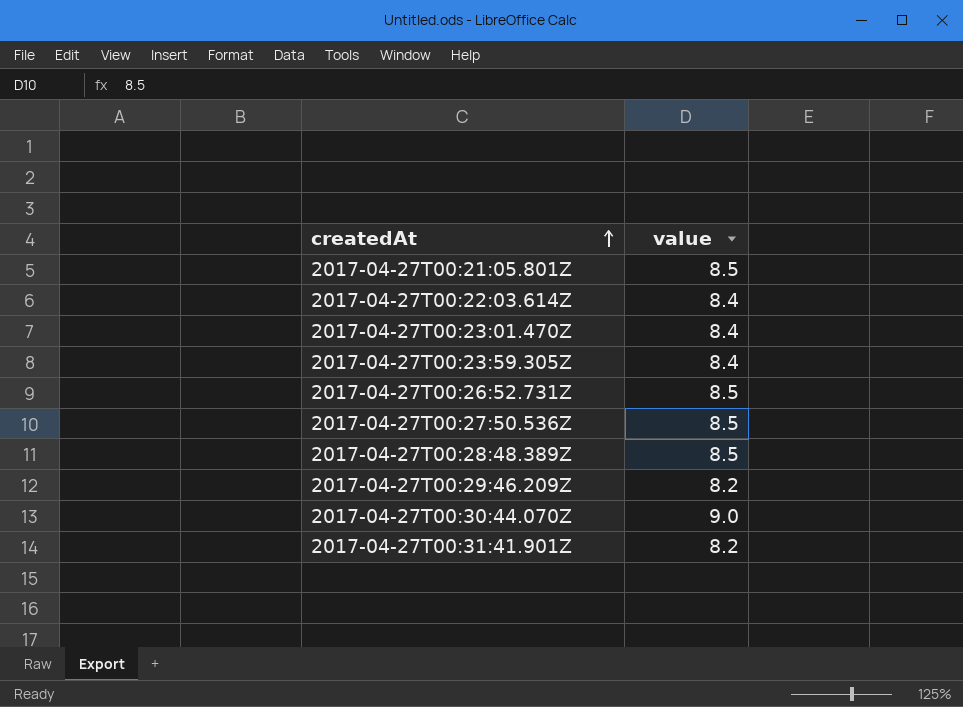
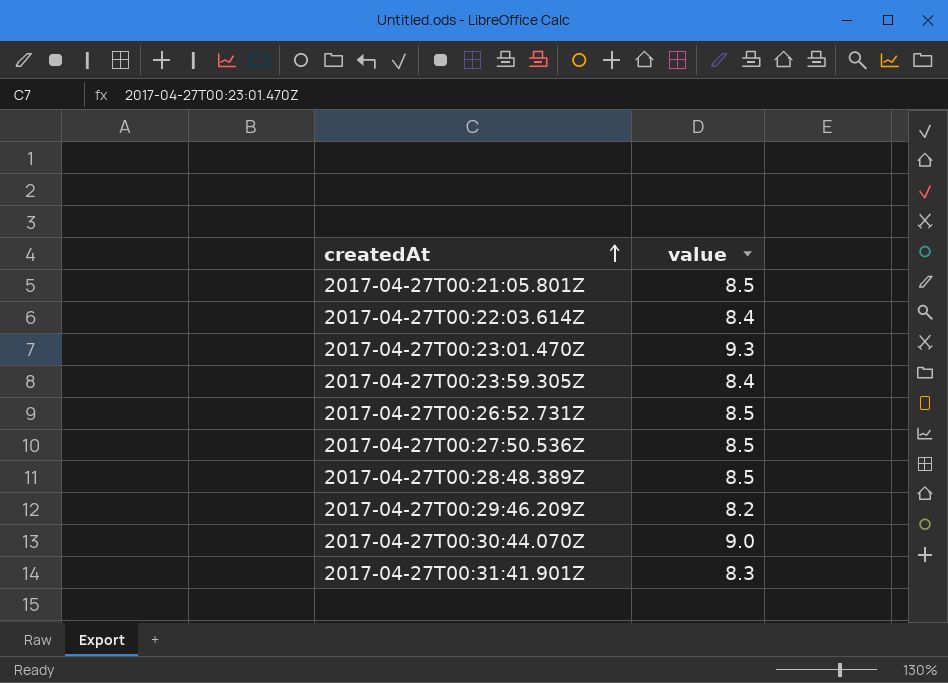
2017-04-27T00:23:01.470Z | value: 8.4 -> 9.3
2017-04-27T00:31:41.901Z | value: 8.2 -> 8.3

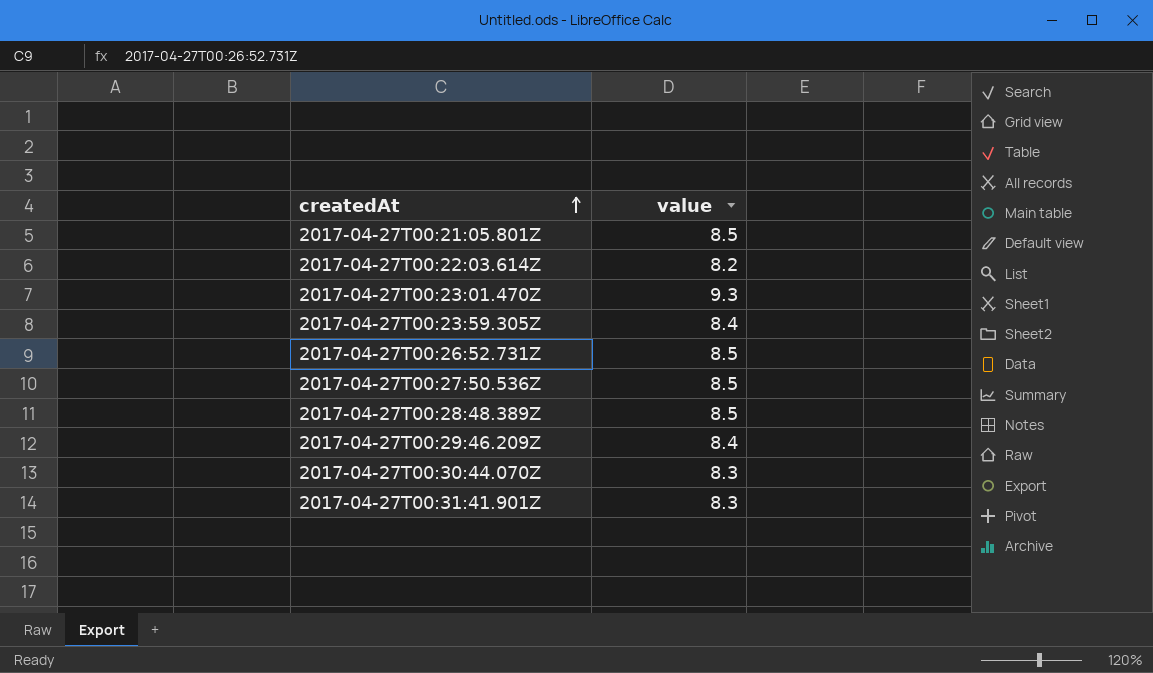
2017-04-27T00:22:03.614Z | value: 8.4 -> 8.2
2017-04-27T00:29:46.209Z | value: 8.2 -> 8.4
2017-04-27T00:30:44.070Z | value: 9.0 -> 8.3

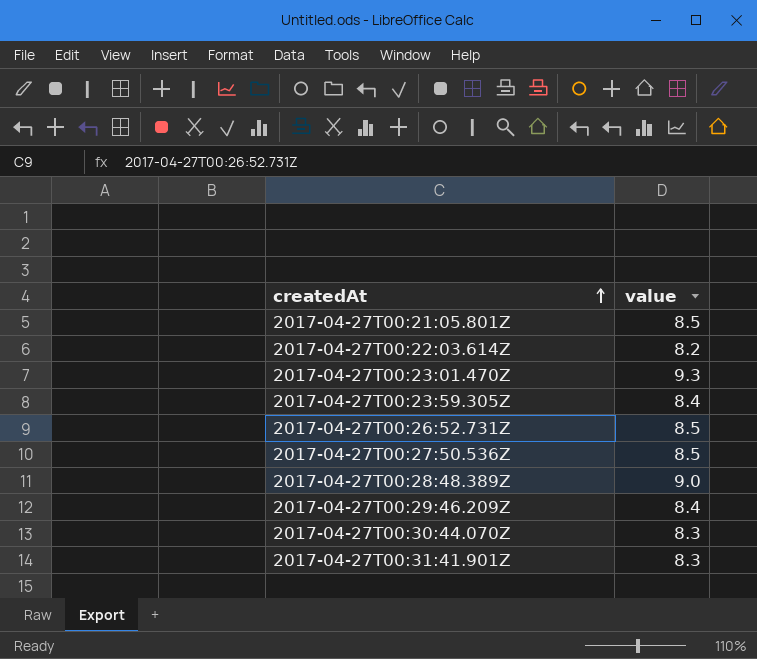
2017-04-27T00:28:48.389Z | value: 8.5 -> 9.0

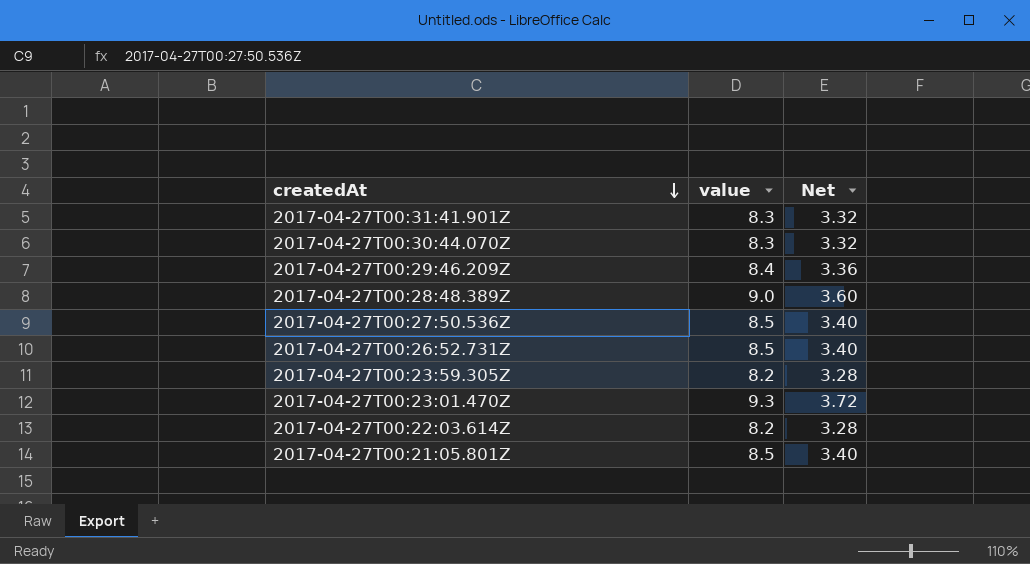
row order: createdAt ascending -> createdAt descending
column Net | formula: none -> [value] * 0.4
2017-04-27T00:23:59.305Z | value: 8.4 -> 8.2

